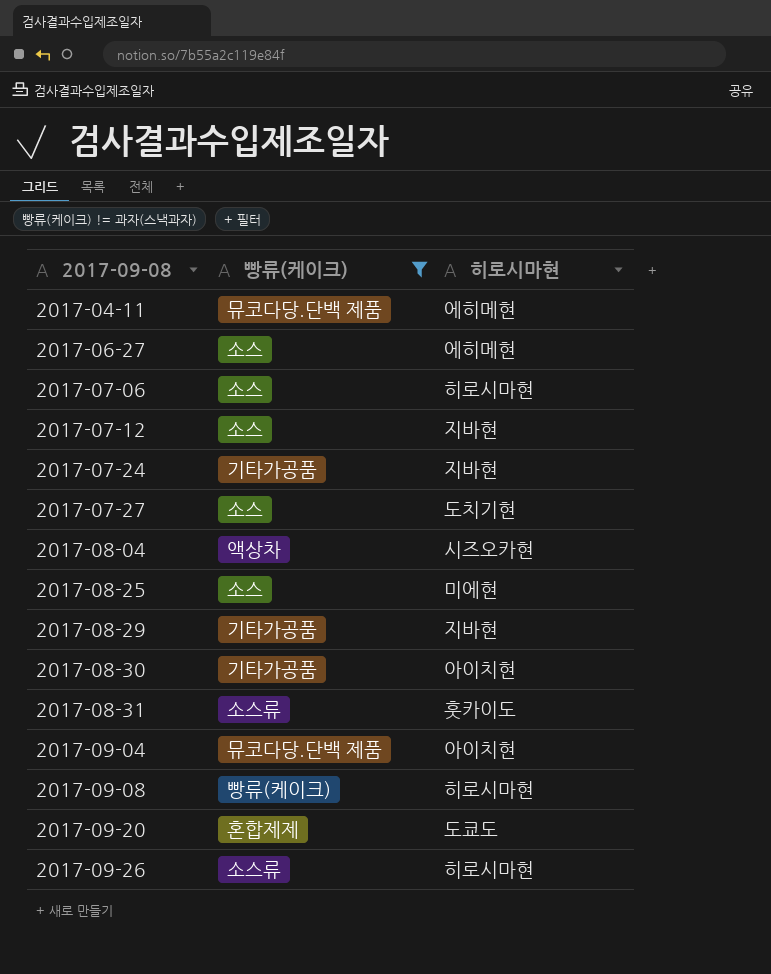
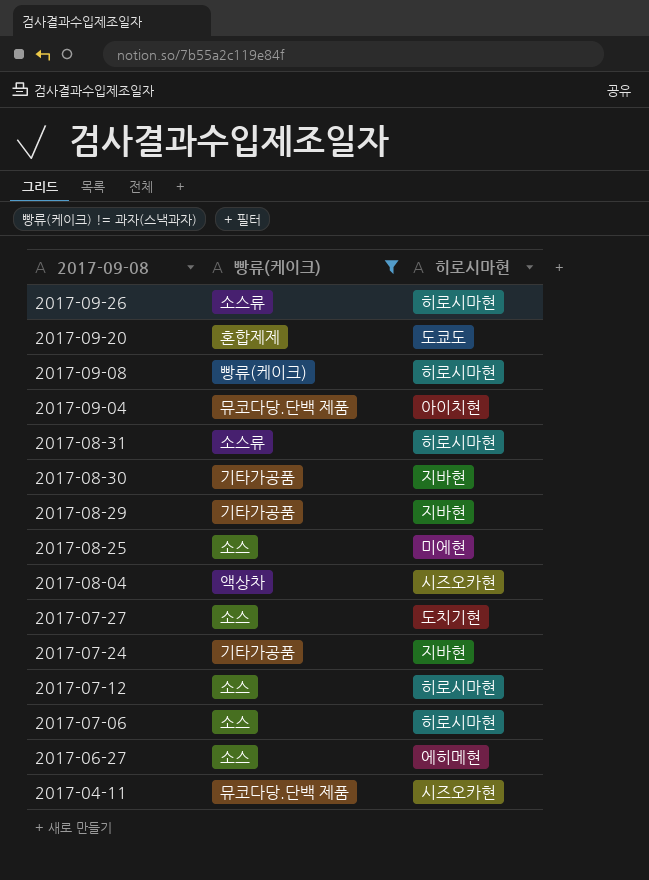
row order: 2017-09-08 ascending -> 2017-09-08 descending
2017-08-31 | 히로시마현: 훗카이도 -> 히로시마현
2017-08-30 | 히로시마현: 아이치현 -> 지바현
2017-07-12 | 히로시마현: 지바현 -> 히로시마현
2017-04-11 | 히로시마현: 에히메현 -> 시즈오카현

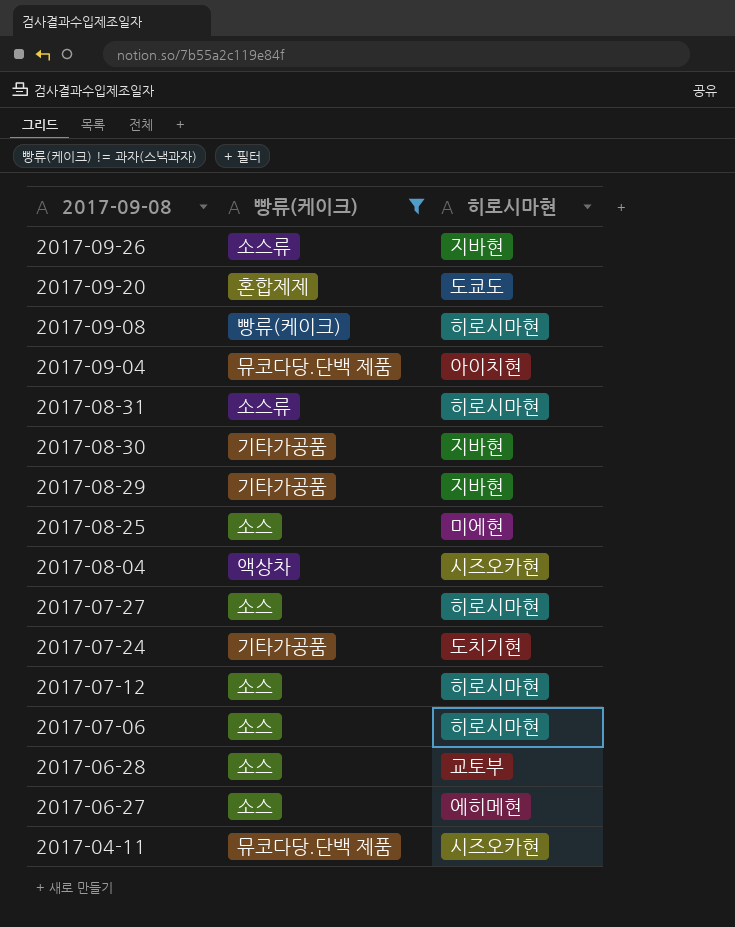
2017-09-26 | 히로시마현: 히로시마현 -> 지바현
2017-07-27 | 히로시마현: 도치기현 -> 히로시마현
2017-07-24 | 히로시마현: 지바현 -> 도치기현
row 2017-06-28: none -> 소스 | 교토부

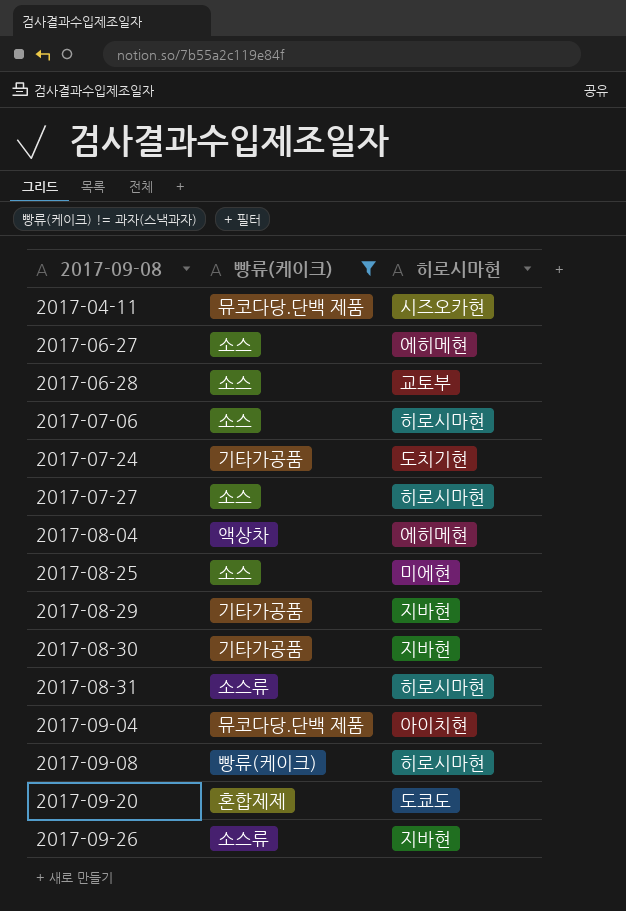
row order: 2017-09-08 descending -> 2017-09-08 ascending
row 2017-07-12: 소스 | 히로시마현 -> none
2017-08-04 | 히로시마현: 시즈오카현 -> 에히메현

